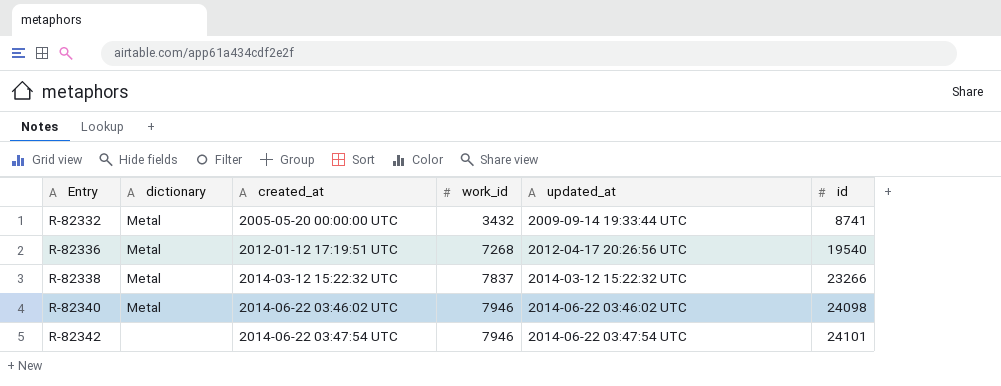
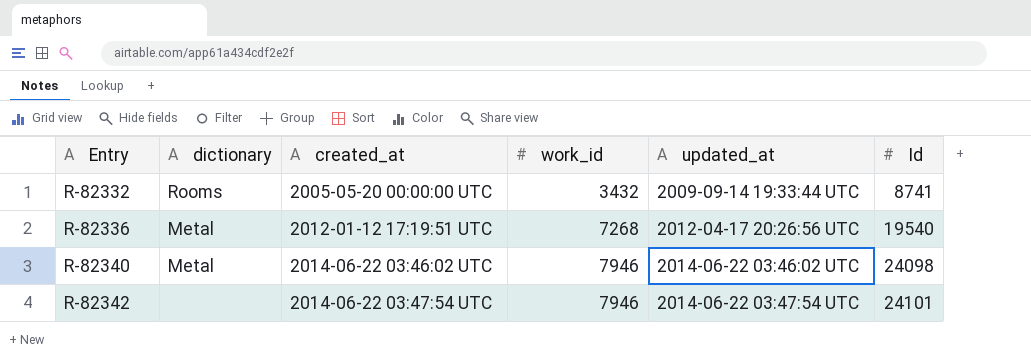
column name: id -> Id
row R-82338: Metal | 2014-03-12 15:22:32 UTC | 7837 | 2014-03-12 15:22:32 UTC | 23266 -> none
R-82332 | dictionary: Metal -> Rooms

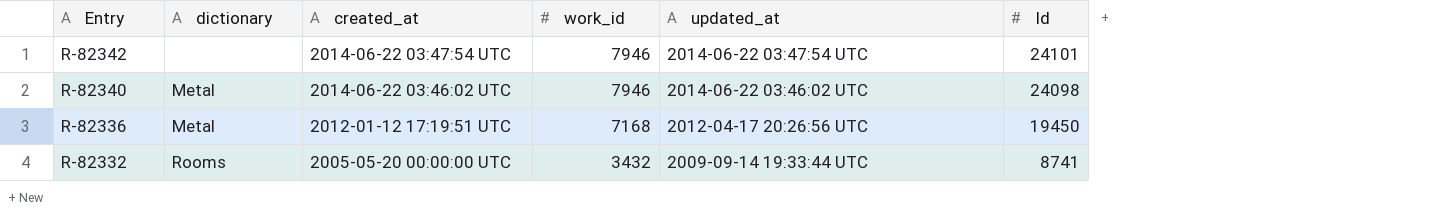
row order: Entry ascending -> Entry descending
R-82336 | work_id: 7268 -> 7168
R-82336 | Id: 19540 -> 19450

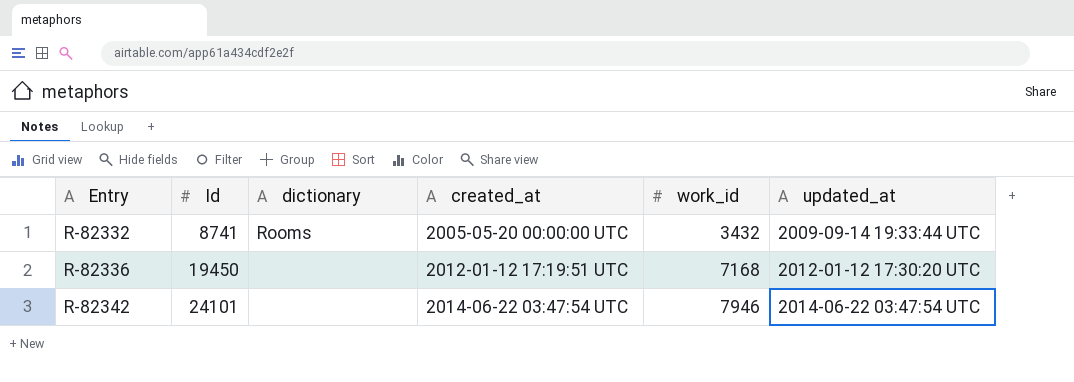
row order: Entry descending -> Entry ascending
column Id | position: 6 -> 2
row R-82340: Metal | 2014-06-22 03:46:02 UTC | 7946 | 2014-06-22 03:46:02 UTC | 24098 -> none
R-82336 | dictionary: Metal -> none
R-82336 | updated_at: 2012-04-17 20:26:56 UTC -> 2012-01-12 17:30:20 UTC

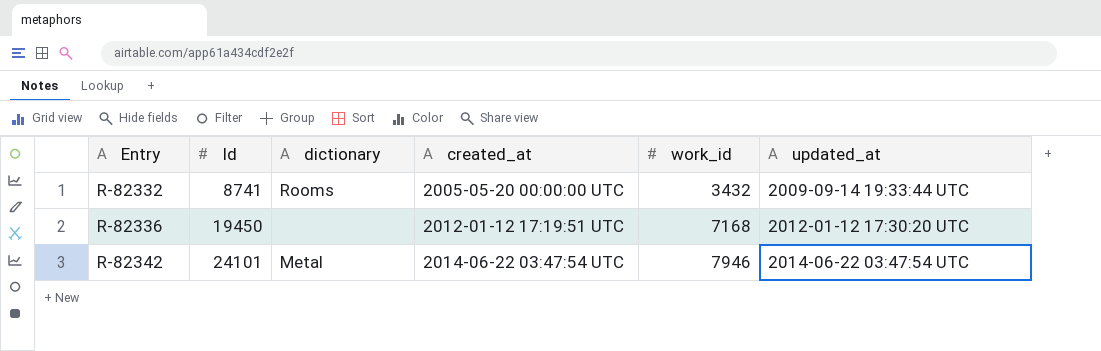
R-82342 | dictionary: none -> Metal

